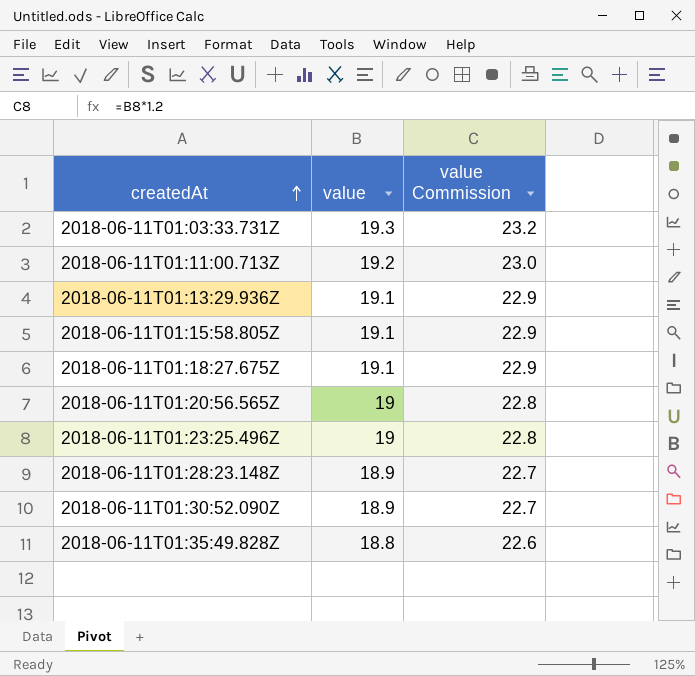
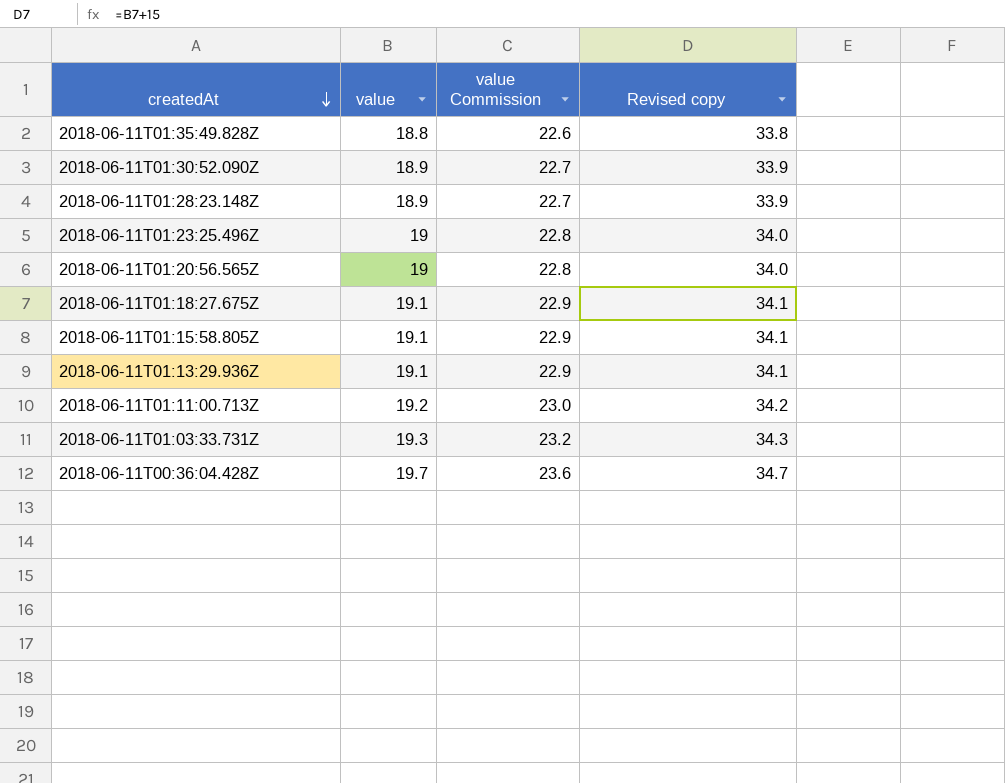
row order: createdAt ascending -> createdAt descending
column Revised copy | formula: none -> [value] + 15
row 2018-06-11T00:36:04.428Z: none -> 19.7 | 23.6 | 34.7

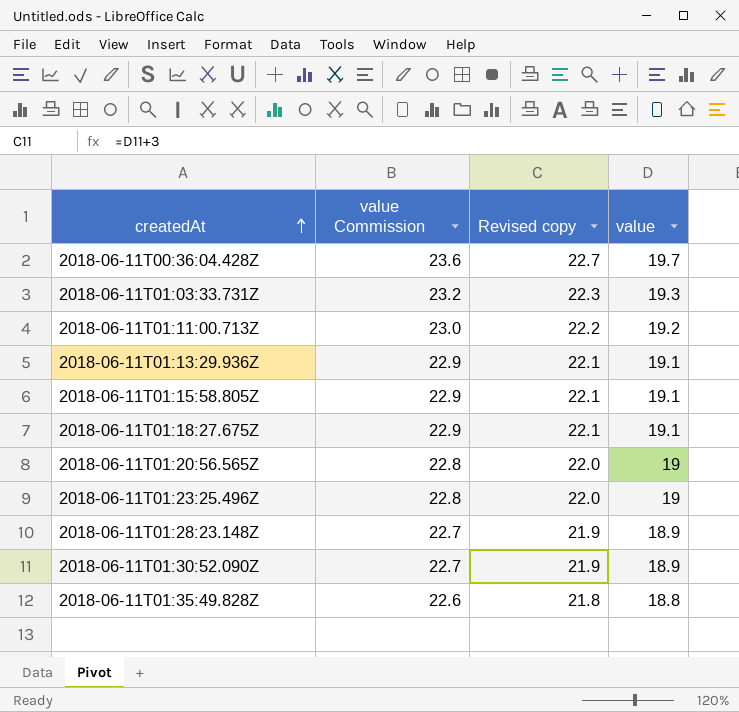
row order: createdAt descending -> createdAt ascending
column Revised copy | formula: [value] + 15 -> [value] + 3
column value | position: 2 -> 4

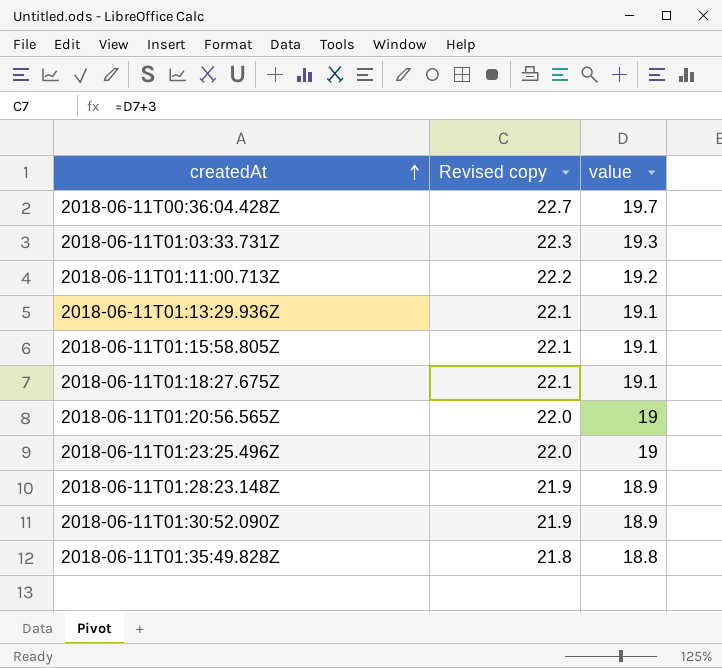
column value Commission | formula: [value] * 1.2 -> none

